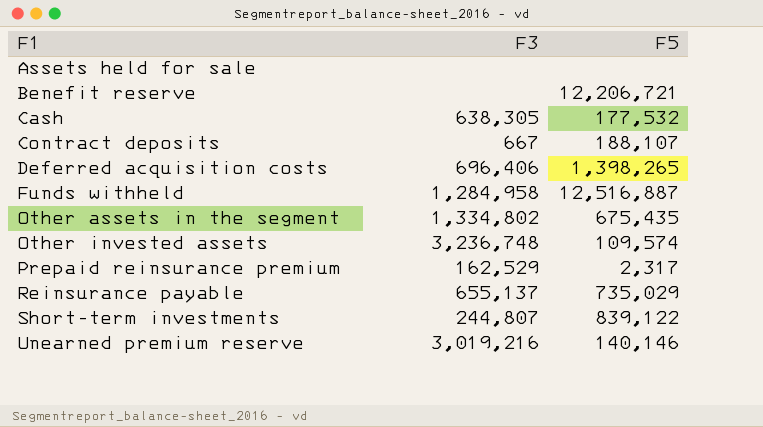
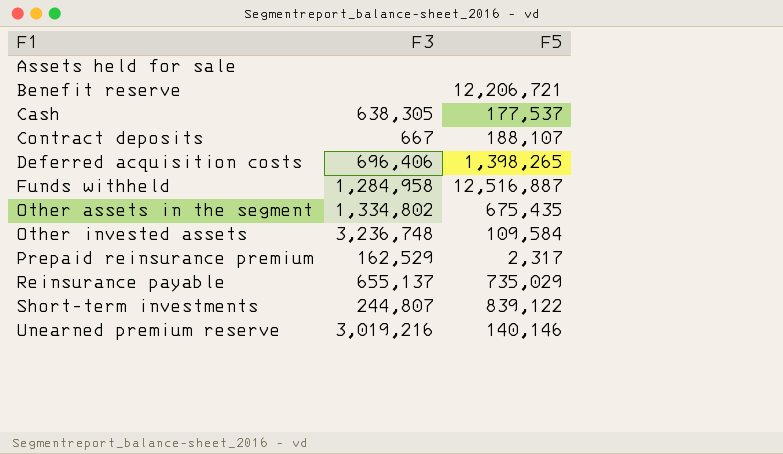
Cash | F5: 177,532 -> 177,537
Other invested assets | F5: 109,574 -> 109,584

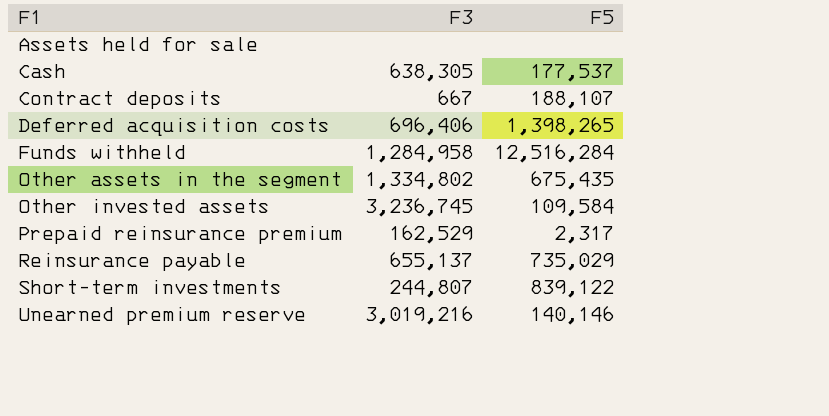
row Benefit reserve: none | 12,206,721 -> none
Funds withheld | F5: 12,516,887 -> 12,516,284
Other invested assets | F3: 3,236,748 -> 3,236,745

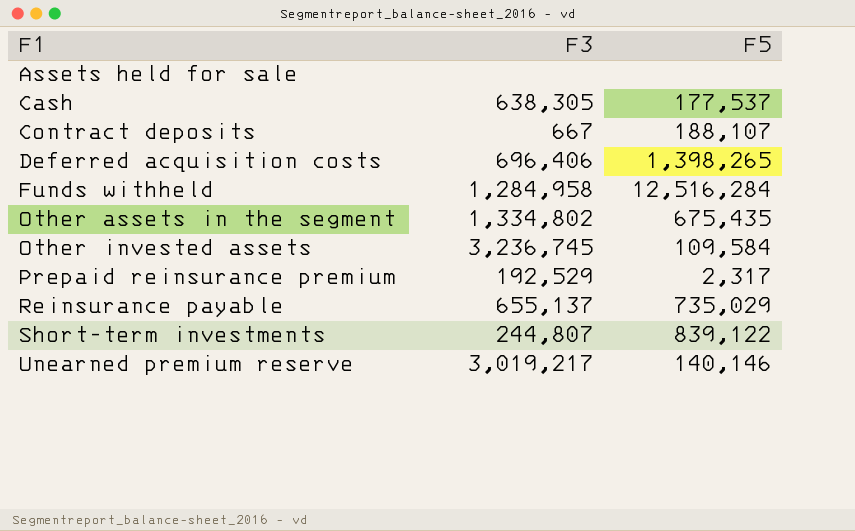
Prepaid reinsurance premium | F3: 162,529 -> 192,529
Unearned premium reserve | F3: 3,019,216 -> 3,019,217

